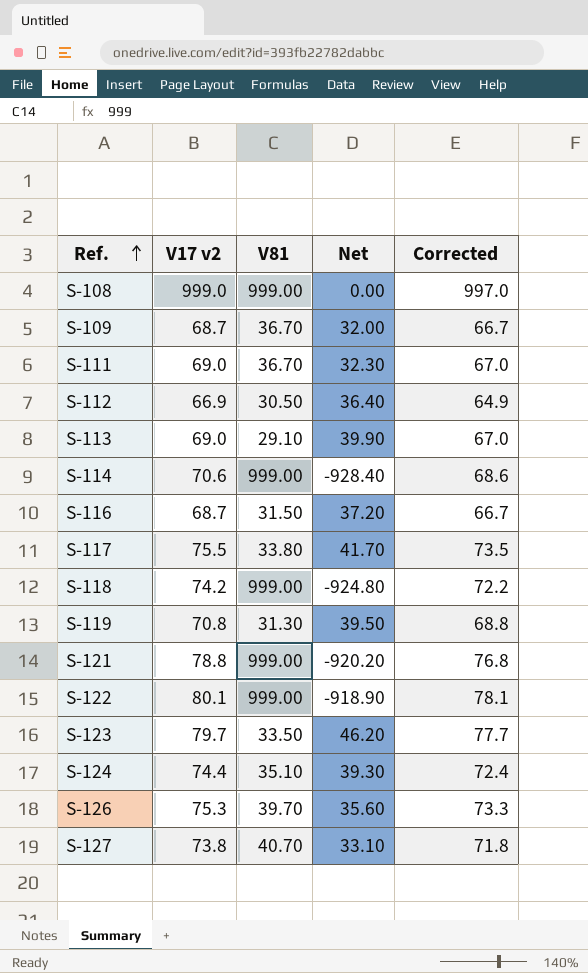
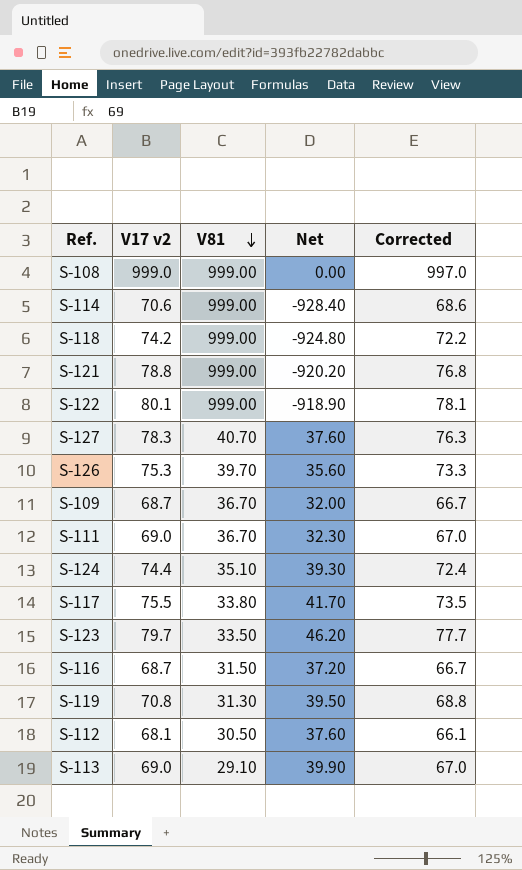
row order: Ref. ascending -> V81 descending
S-127 | V17 v2: 73.8 -> 78.3
S-127 | Net: 33.10 -> 37.60
S-127 | Corrected: 71.8 -> 76.3
S-112 | V17 v2: 66.9 -> 68.1
S-112 | Net: 36.40 -> 37.60
S-112 | Corrected: 64.9 -> 66.1

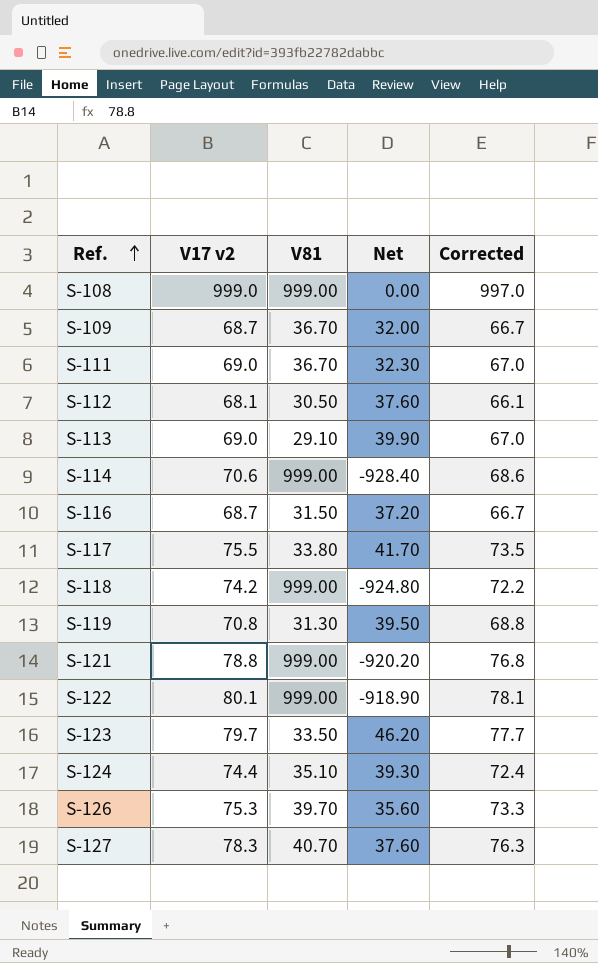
row order: V81 descending -> Ref. ascending

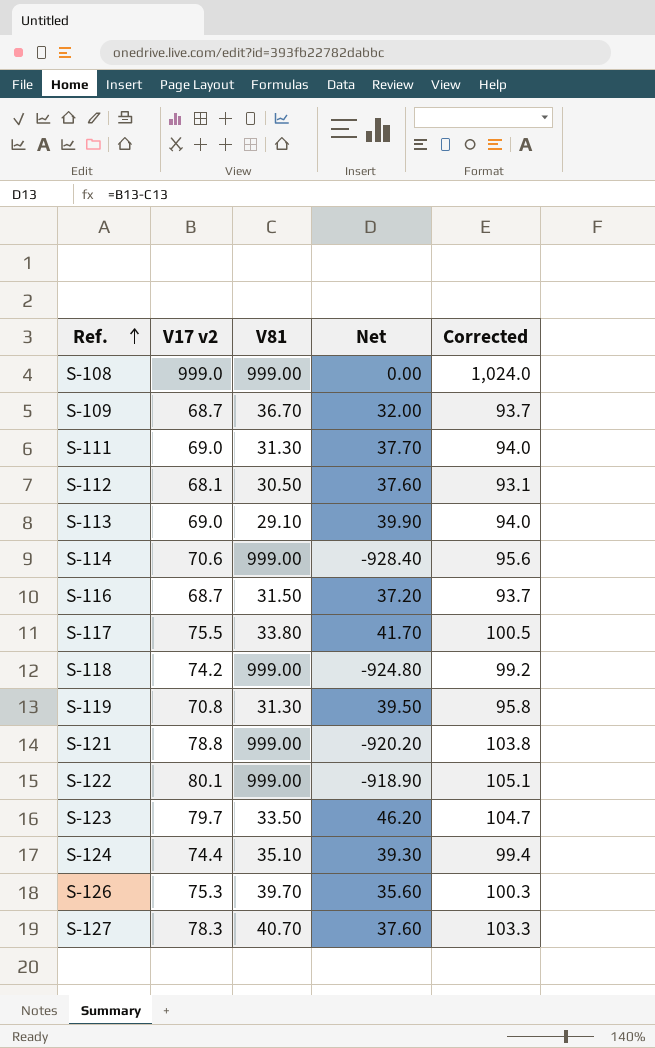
column Corrected | formula: [V17 v2] - 2 -> [V17 v2] + 25
S-111 | V81: 36.70 -> 31.30
S-111 | Net: 32.30 -> 37.70

